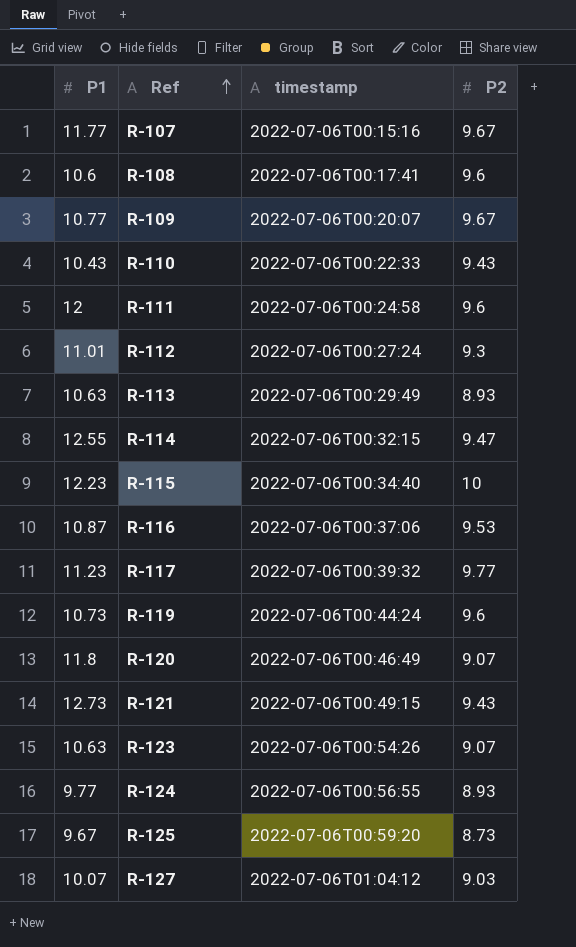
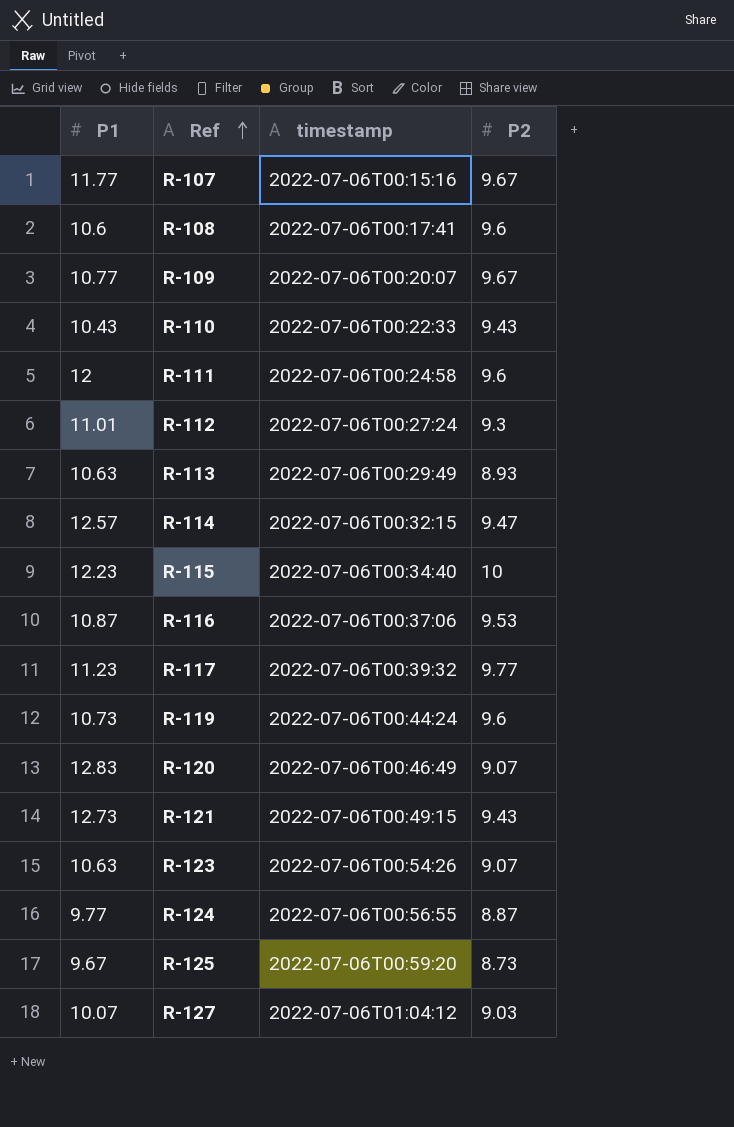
R-114 | P1: 12.55 -> 12.57
R-120 | P1: 11.8 -> 12.83
R-124 | P2: 8.93 -> 8.87

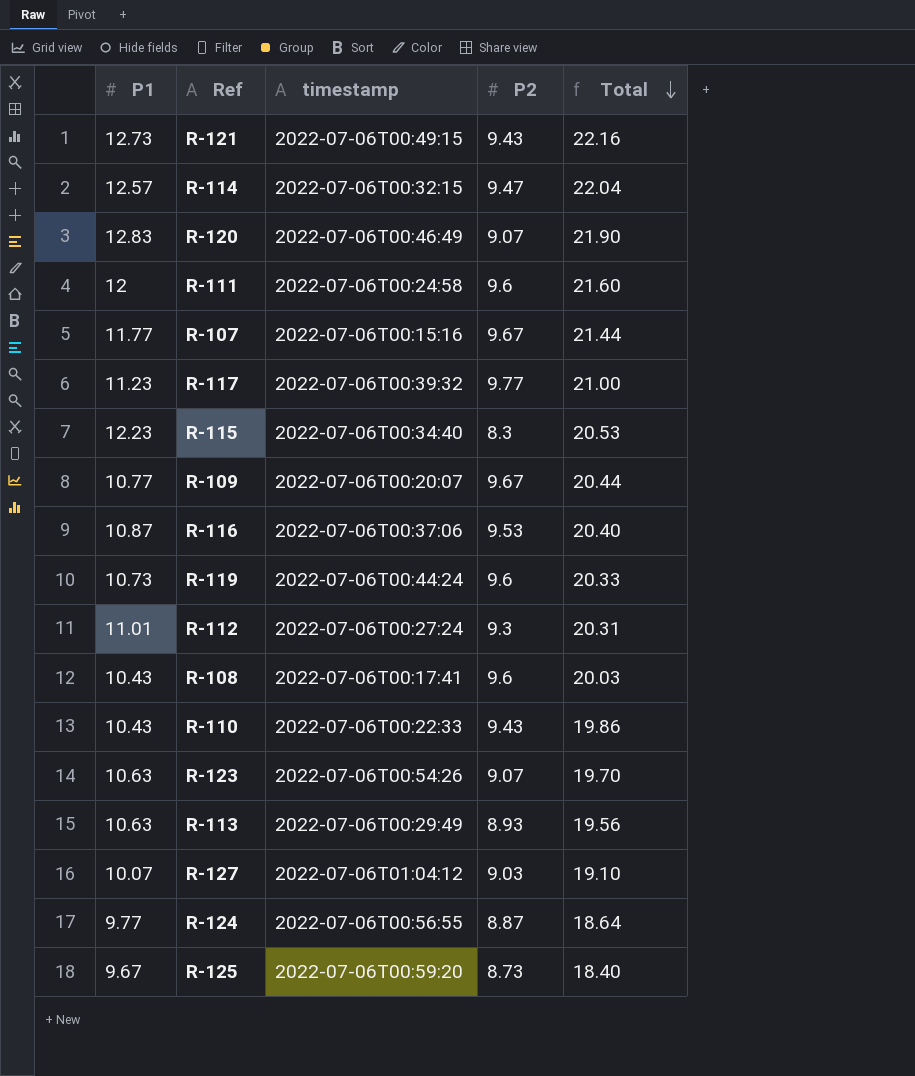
row order: Ref ascending -> Total descending
column Total | formula: none -> [P1] + [P2]
R-115 | P2: 10 -> 8.3
R-108 | P1: 10.6 -> 10.43

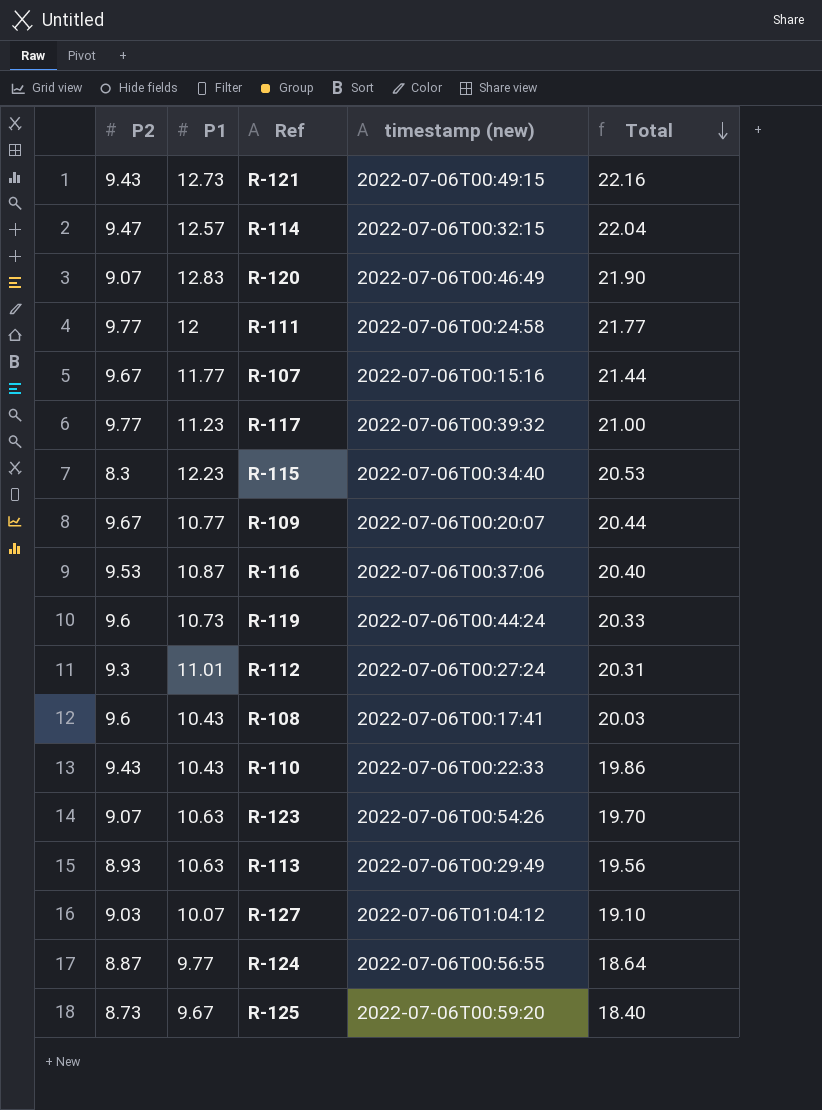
column P2 | position: 4 -> 1
column name: timestamp -> timestamp (new)
R-111 | P2: 9.6 -> 9.77
R-111 | Total: 21.60 -> 21.77

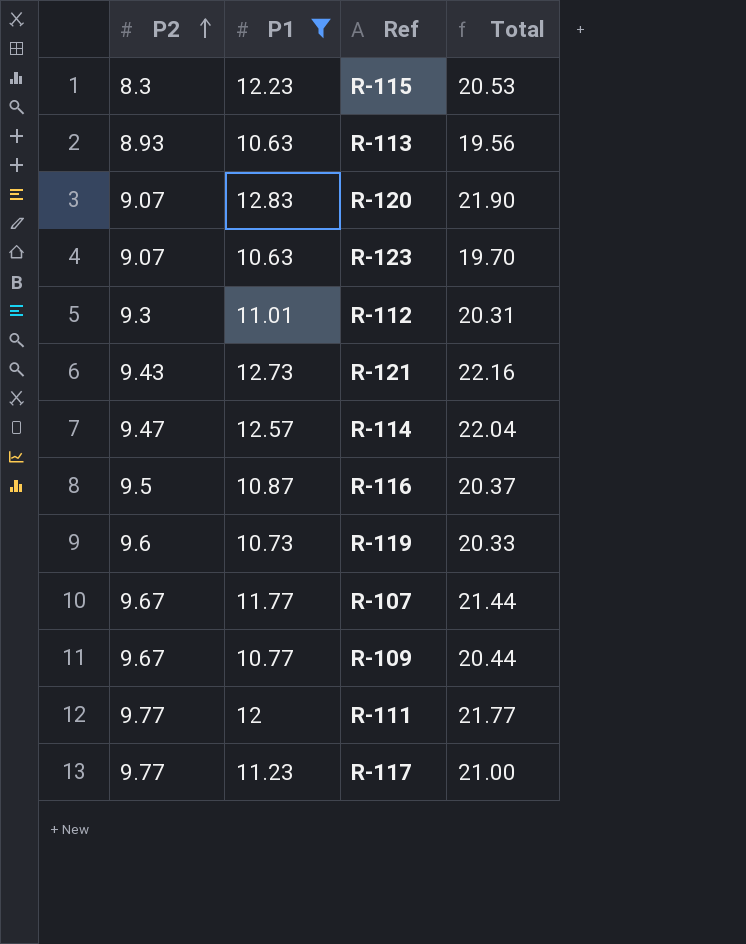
filter: none -> P1 >= 10.63
row order: Total descending -> P2 ascending
column timestamp (new) | position: 4 -> none
R-116 | P2: 9.53 -> 9.5
R-116 | Total: 20.40 -> 20.37

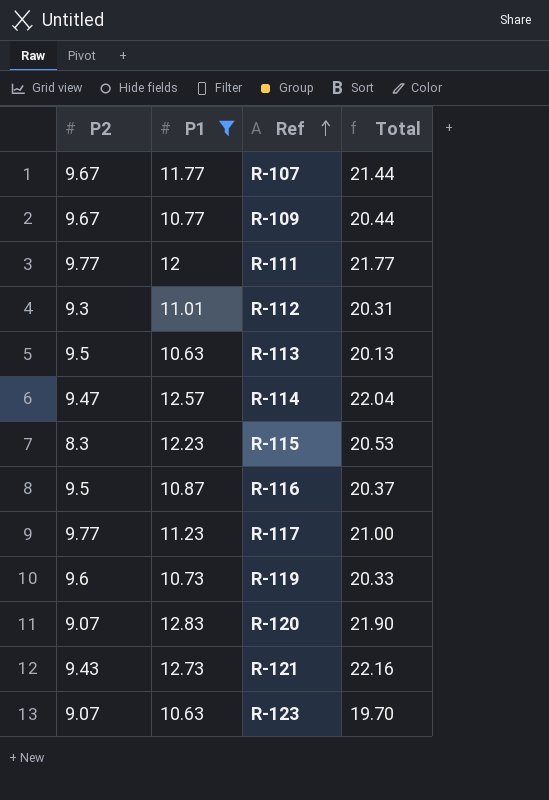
row order: P2 ascending -> Ref ascending
R-113 | P2: 8.93 -> 9.5
R-113 | Total: 19.56 -> 20.13

